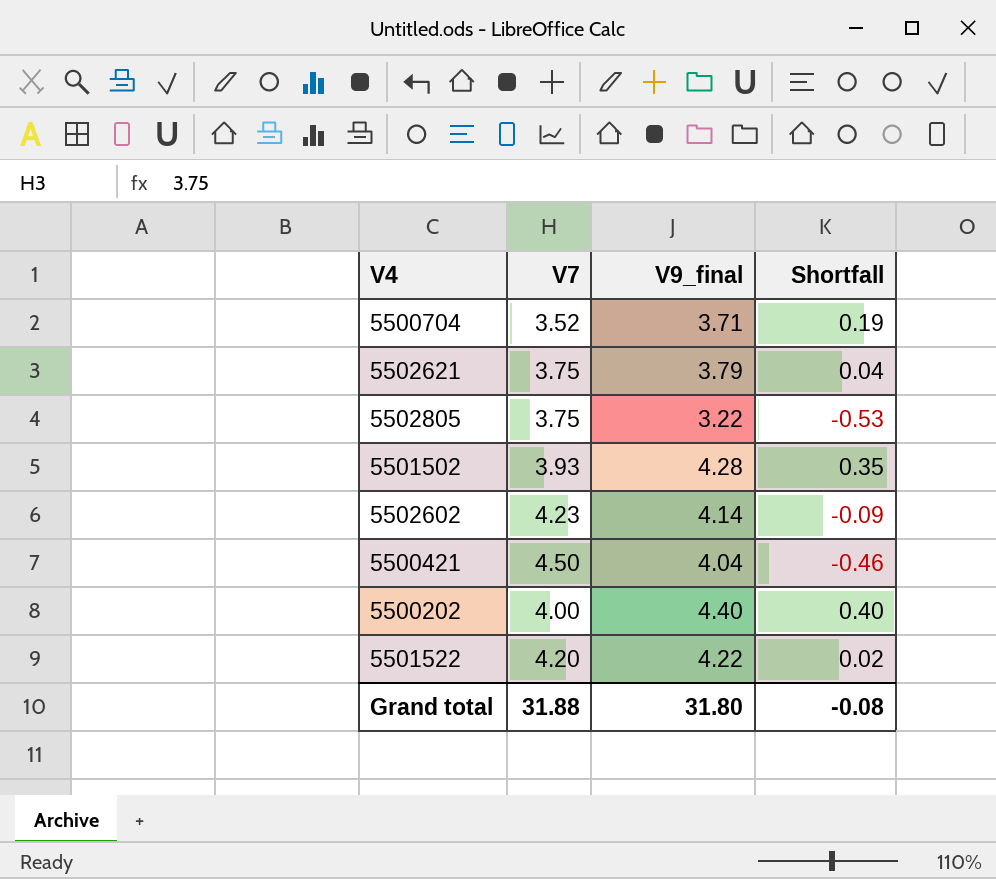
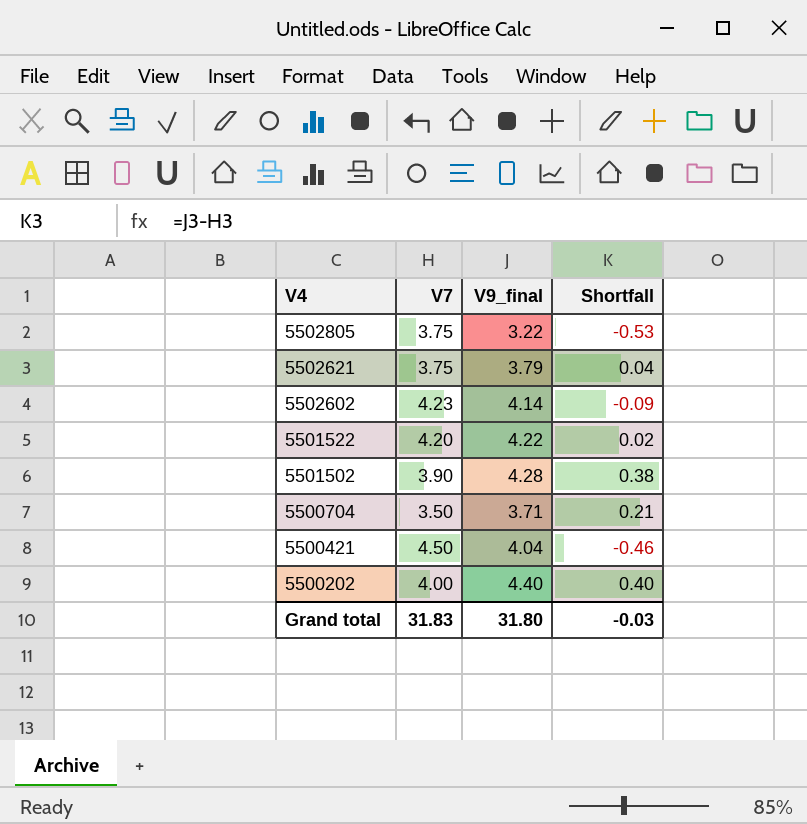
row order: none -> V4 descending
5501502 | V7: 3.93 -> 3.90
5501502 | Shortfall: 0.35 -> 0.38
5500704 | V7: 3.52 -> 3.50
5500704 | Shortfall: 0.19 -> 0.21
Grand total | V7: 31.88 -> 31.83
Grand total | Shortfall: -0.08 -> -0.03

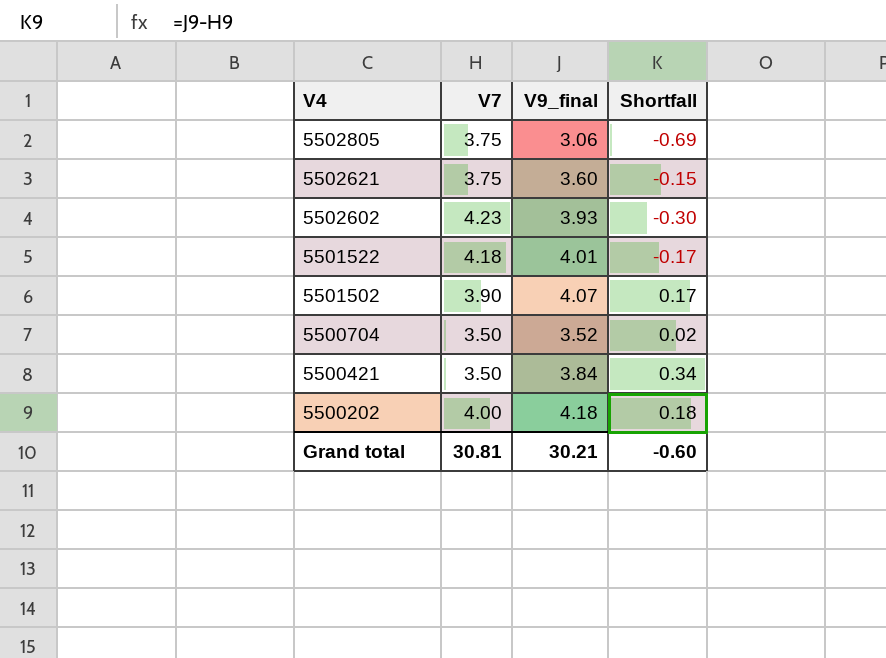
5502805 | V9_final: 3.22 -> 3.06
5502805 | Shortfall: -0.53 -> -0.69
5502621 | V9_final: 3.79 -> 3.60
5502621 | Shortfall: 0.04 -> -0.15
5502602 | V9_final: 4.14 -> 3.93
5502602 | Shortfall: -0.09 -> -0.30
5501522 | V7: 4.20 -> 4.18
5501522 | V9_final: 4.22 -> 4.01
5501522 | Shortfall: 0.02 -> -0.17
5501502 | V9_final: 4.28 -> 4.07
5501502 | Shortfall: 0.38 -> 0.17
5500704 | V9_final: 3.71 -> 3.52
5500704 | Shortfall: 0.21 -> 0.02
5500421 | V7: 4.50 -> 3.50
5500421 | V9_final: 4.04 -> 3.84
5500421 | Shortfall: -0.46 -> 0.34
5500202 | V9_final: 4.40 -> 4.18
5500202 | Shortfall: 0.40 -> 0.18
Grand total | V7: 31.83 -> 30.81
Grand total | V9_final: 31.80 -> 30.21
Grand total | Shortfall: -0.03 -> -0.60

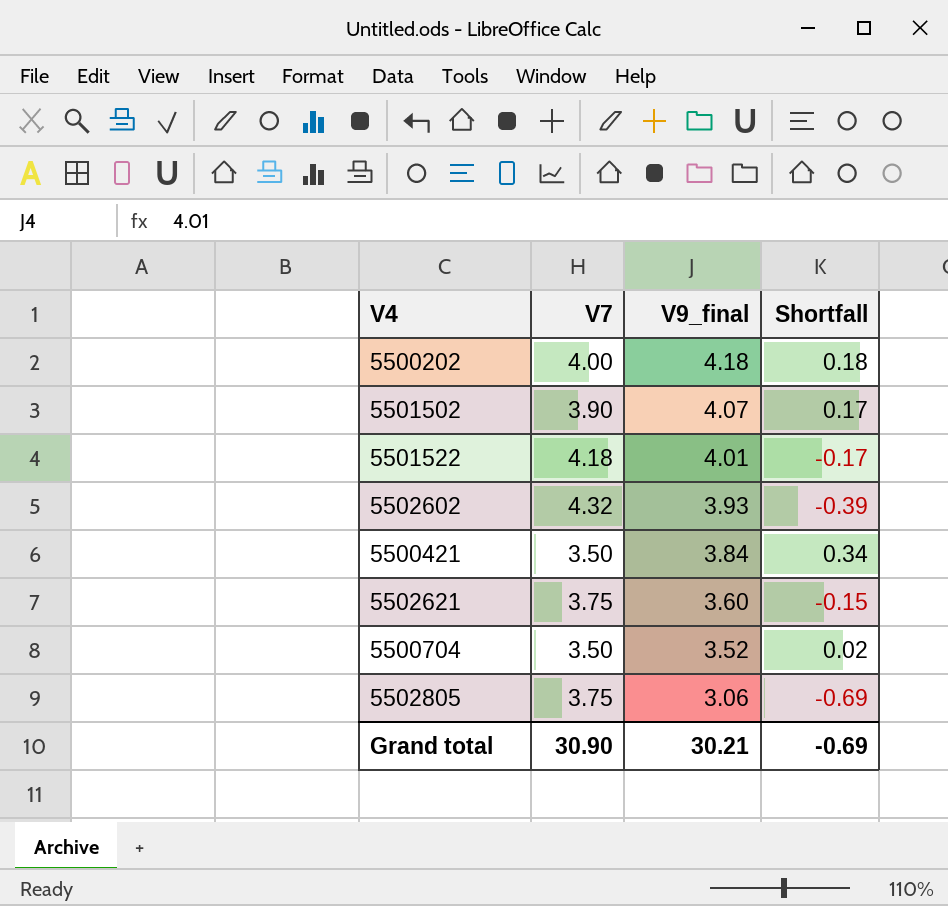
row order: V4 descending -> V9_final descending
5502602 | V7: 4.23 -> 4.32
5502602 | Shortfall: -0.30 -> -0.39
Grand total | V7: 30.81 -> 30.90
Grand total | Shortfall: -0.60 -> -0.69

